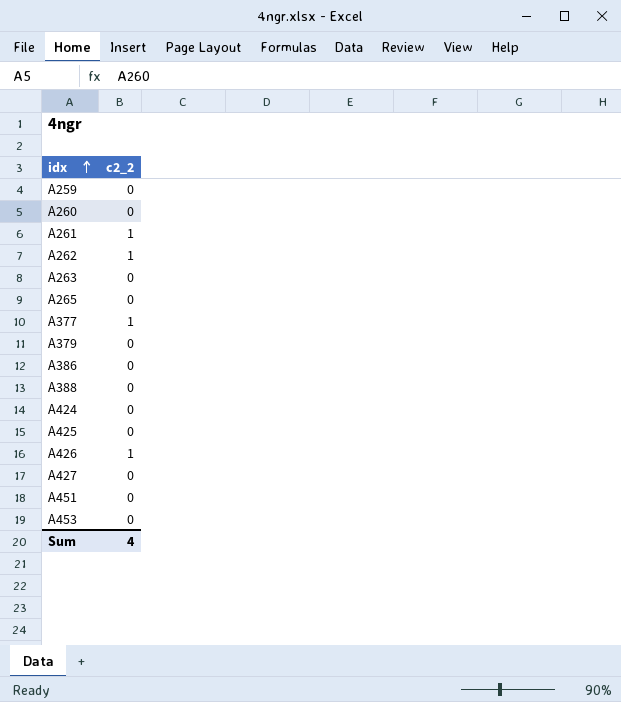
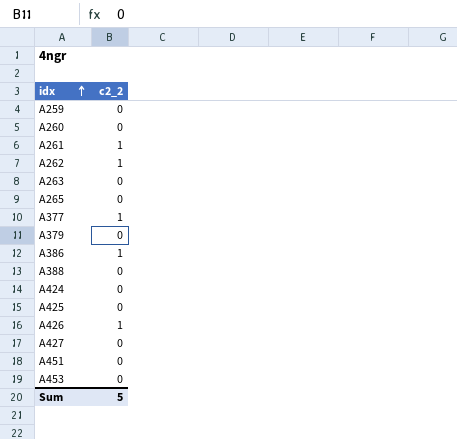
A386 | c2_2: 0 -> 1
Sum | c2_2: 4 -> 5

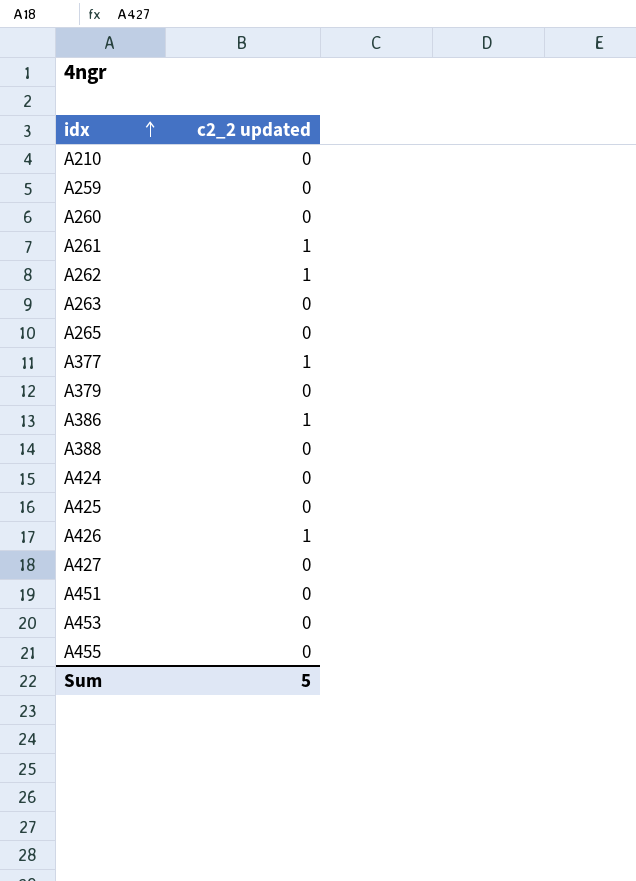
column name: c2_2 -> c2_2 updated
row A210: none -> 0
row A455: none -> 0

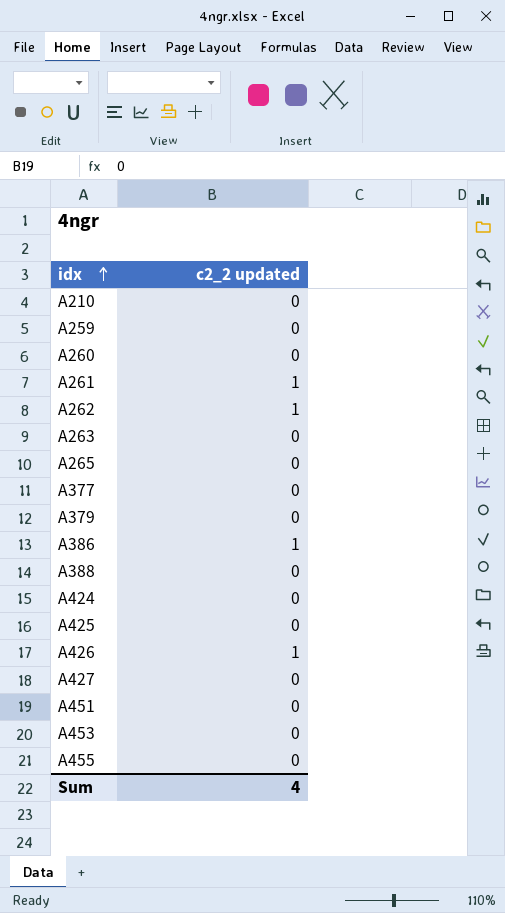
A377 | c2_2 updated: 1 -> 0
Sum | c2_2 updated: 5 -> 4

